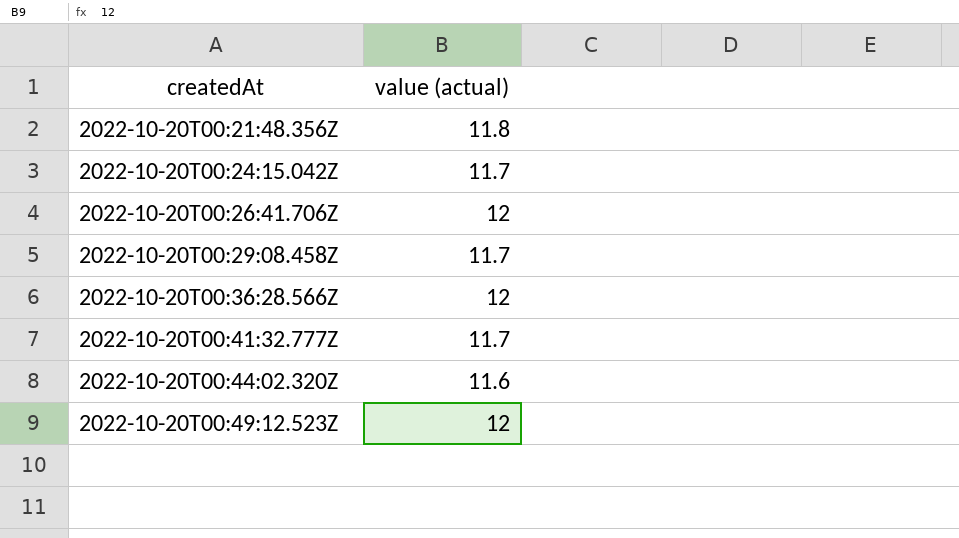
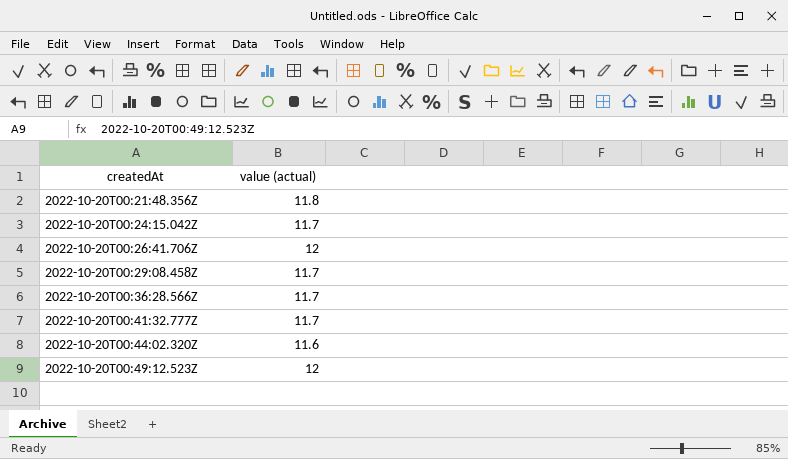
2022-10-20T00:36:28.566Z | value (actual): 12 -> 11.7

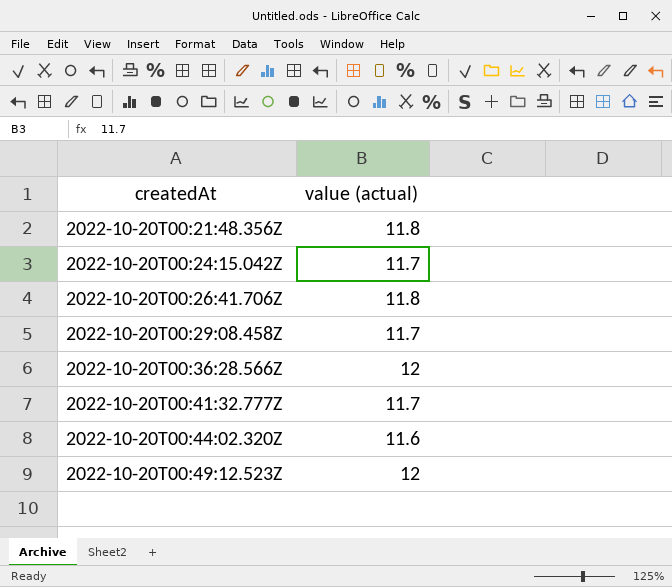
2022-10-20T00:26:41.706Z | value (actual): 12 -> 11.8
2022-10-20T00:36:28.566Z | value (actual): 11.7 -> 12

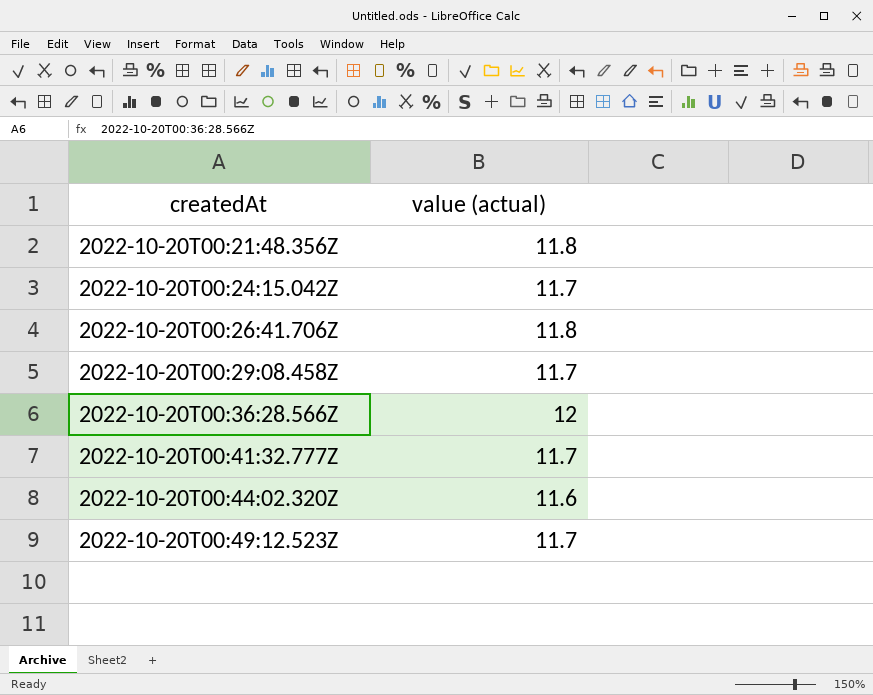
2022-10-20T00:49:12.523Z | value (actual): 12 -> 11.7

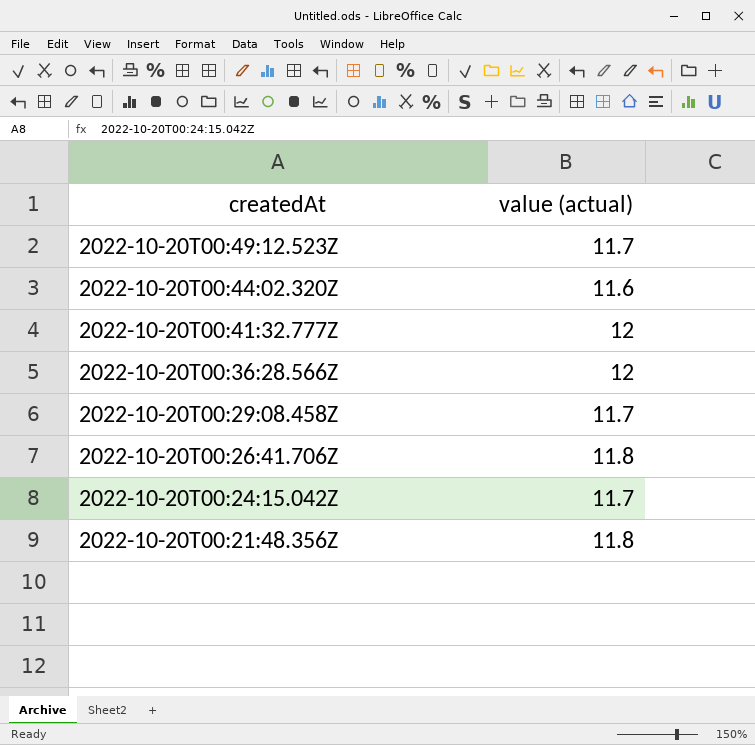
row order: createdAt ascending -> createdAt descending
2022-10-20T00:41:32.777Z | value (actual): 11.7 -> 12

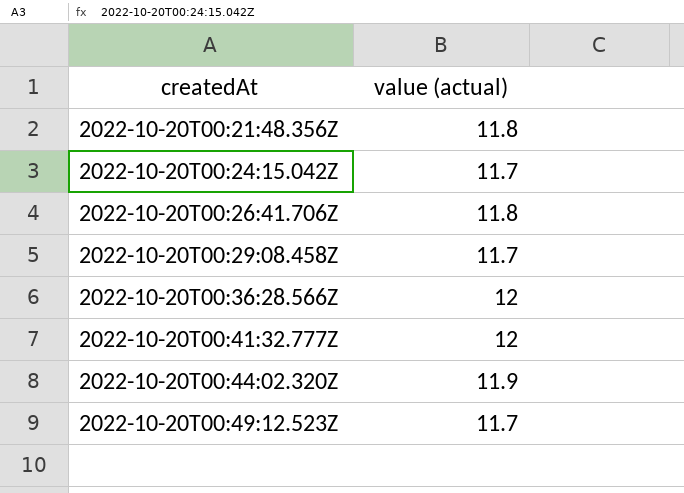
row order: createdAt descending -> createdAt ascending
2022-10-20T00:44:02.320Z | value (actual): 11.6 -> 11.9

